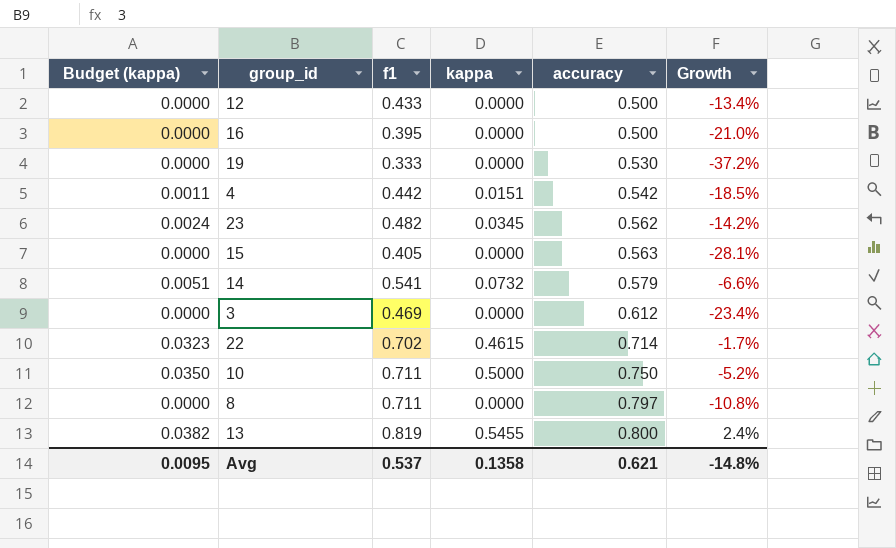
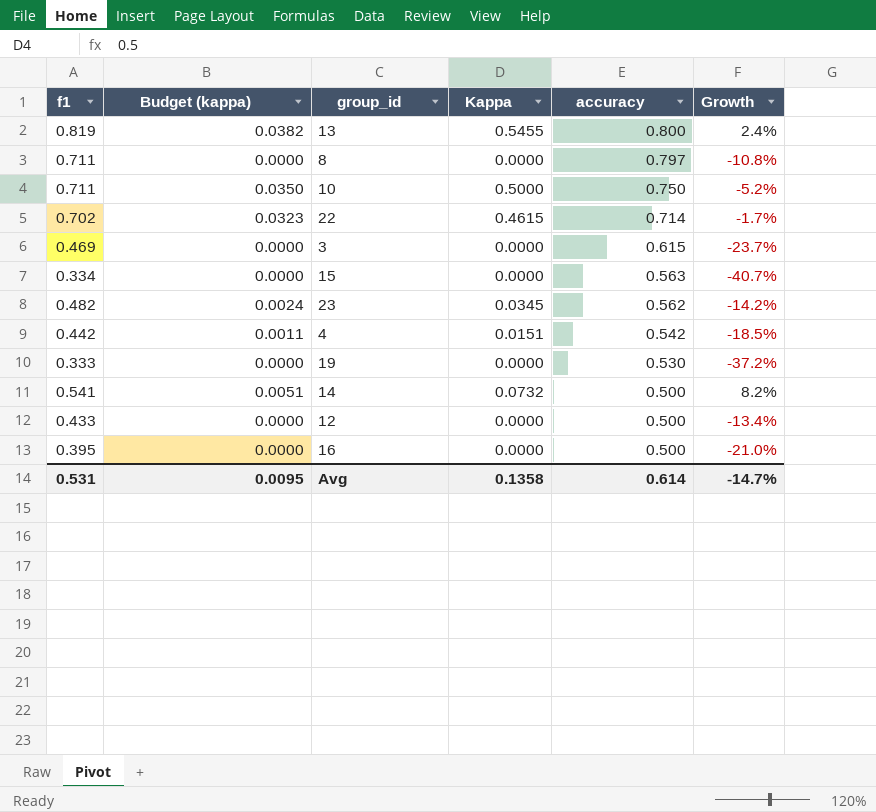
row order: accuracy ascending -> accuracy descending
column f1 | position: 3 -> 1
column name: kappa -> Kappa
3 | accuracy: 0.612 -> 0.615
3 | Growth: -23.4% -> -23.7%
15 | f1: 0.405 -> 0.334
15 | Growth: -28.1% -> -40.7%
14 | accuracy: 0.579 -> 0.500
14 | Growth: -6.6% -> 8.2%
Avg | f1: 0.537 -> 0.531
Avg | accuracy: 0.621 -> 0.614
Avg | Growth: -14.8% -> -14.7%

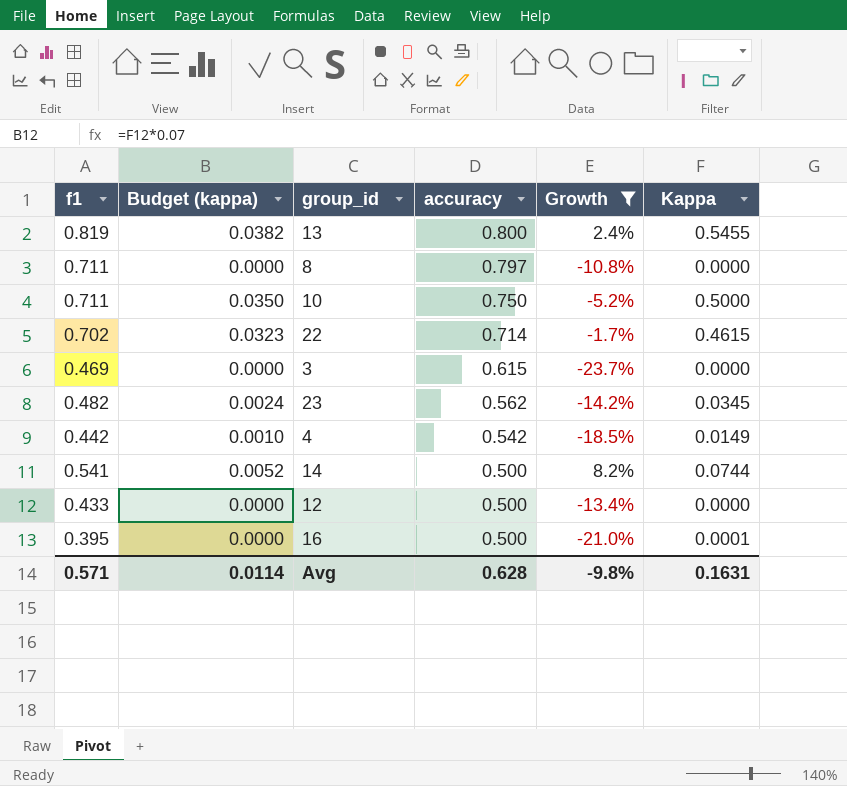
filter: none -> Growth >= -23.7%
column Kappa | position: 4 -> 6
4 | Budget (kappa): 0.0011 -> 0.0010
4 | Kappa: 0.0151 -> 0.0149
14 | Budget (kappa): 0.0051 -> 0.0052
14 | Kappa: 0.0732 -> 0.0744
16 | Kappa: 0.0000 -> 0.0001
Avg | f1: 0.531 -> 0.571
Avg | Budget (kappa): 0.0095 -> 0.0114
Avg | accuracy: 0.614 -> 0.628
Avg | Growth: -14.7% -> -9.8%
Avg | Kappa: 0.1358 -> 0.1631

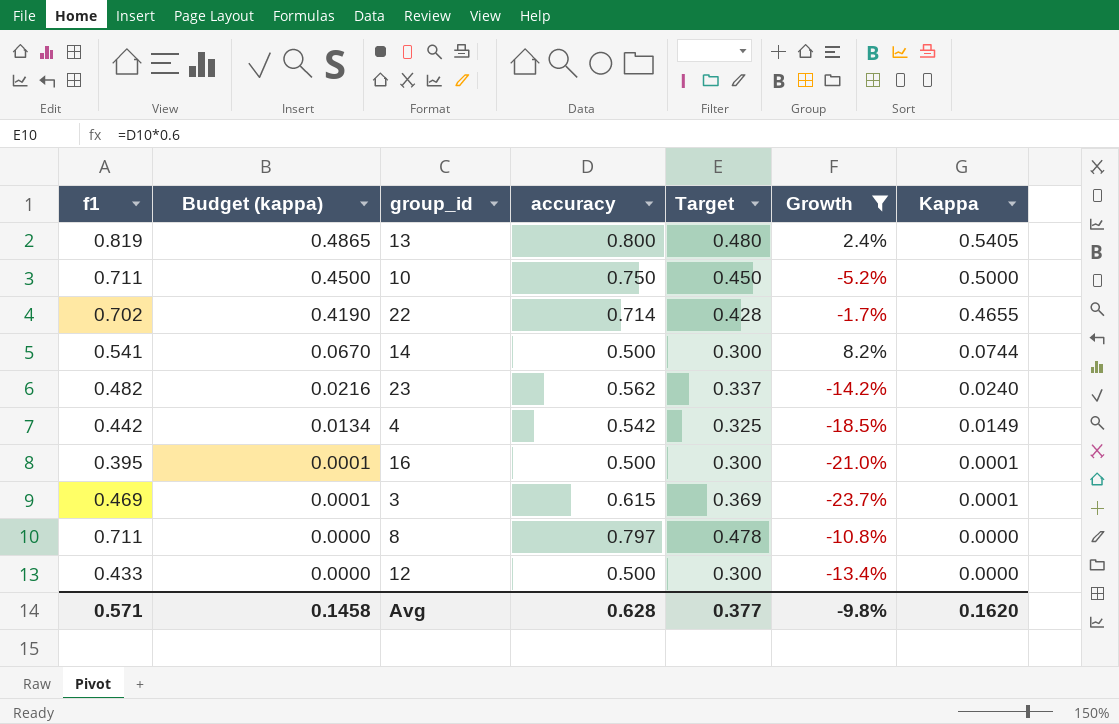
row order: accuracy descending -> Budget (kappa) descending
column Budget (kappa) | formula: [Kappa] * 0.07 -> [Kappa] * 0.9
column Target | formula: none -> [accuracy] * 0.6
13 | Kappa: 0.5455 -> 0.5405
22 | Kappa: 0.4615 -> 0.4655
23 | Kappa: 0.0345 -> 0.0240
3 | Kappa: 0.0000 -> 0.0001
Avg | Budget (kappa): 0.0114 -> 0.1458
Avg | Kappa: 0.1631 -> 0.1620

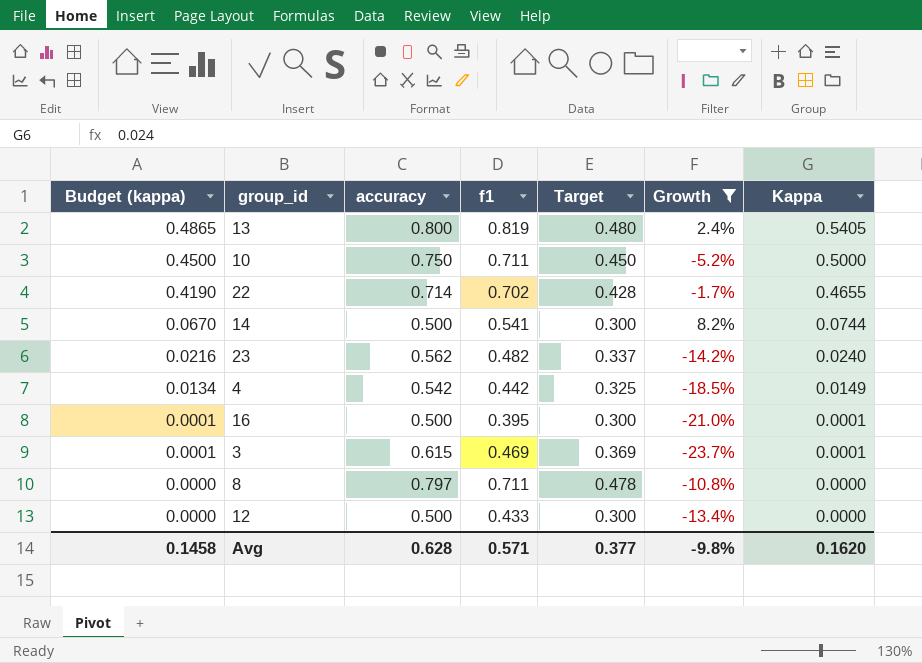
column f1 | position: 1 -> 4

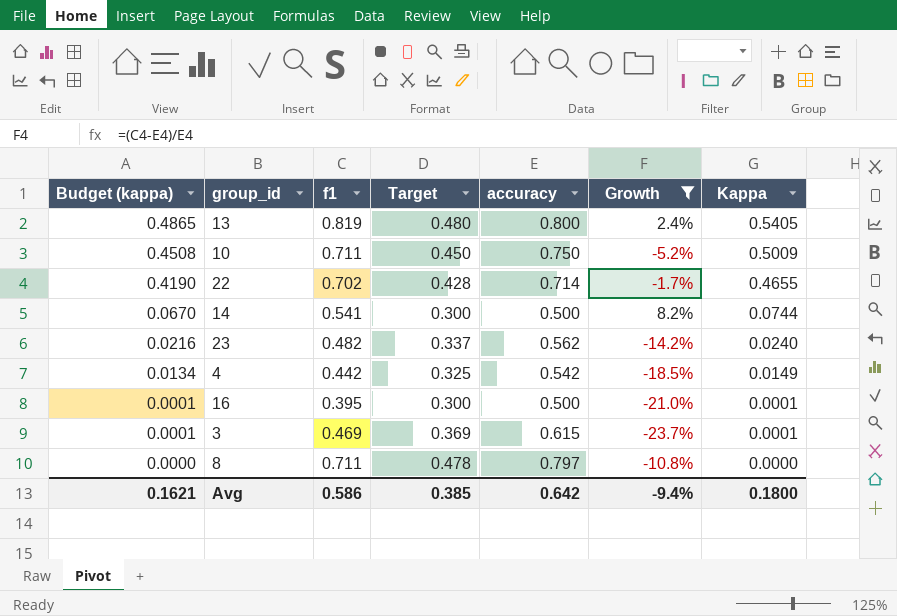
column accuracy | position: 3 -> 5
row 12: 0.0000 | 0.500 | 0.433 | 0.300 | -13.4% | 0.0000 -> none
10 | Budget (kappa): 0.4500 -> 0.4508
10 | Kappa: 0.5000 -> 0.5009
Avg | Budget (kappa): 0.1458 -> 0.1621
Avg | f1: 0.571 -> 0.586
Avg | Target: 0.377 -> 0.385
Avg | accuracy: 0.628 -> 0.642
Avg | Growth: -9.8% -> -9.4%
Avg | Kappa: 0.1620 -> 0.1800

